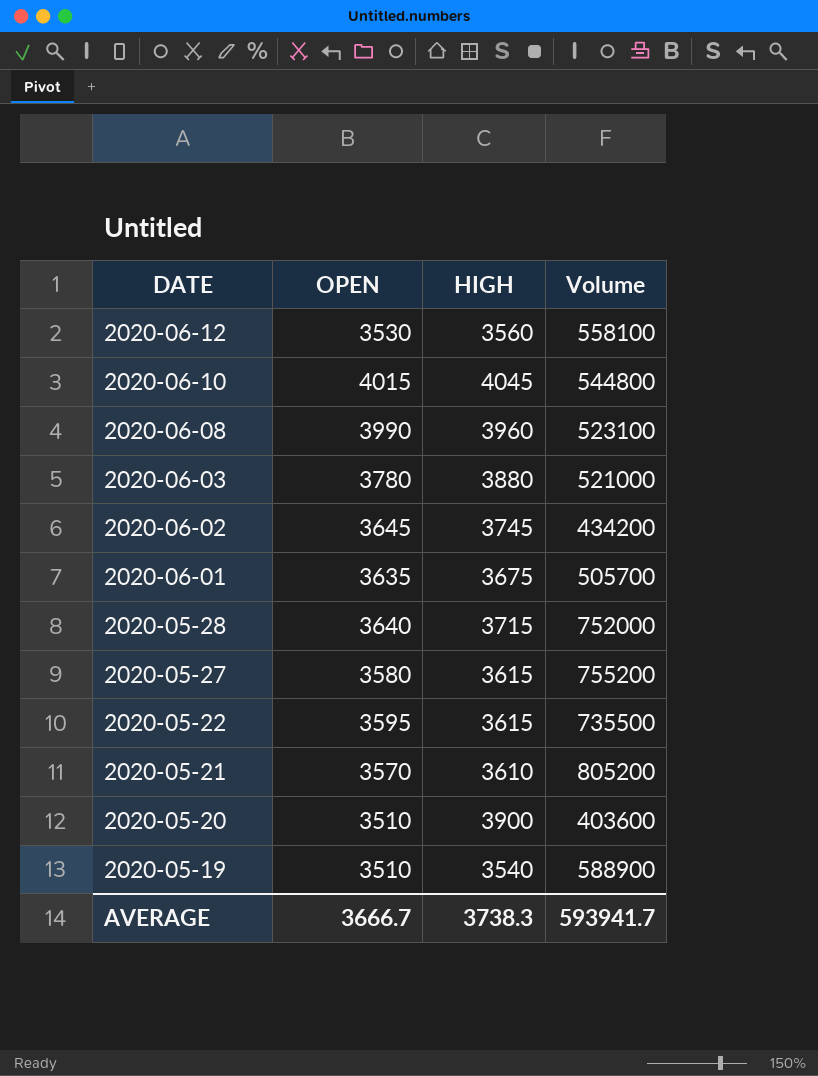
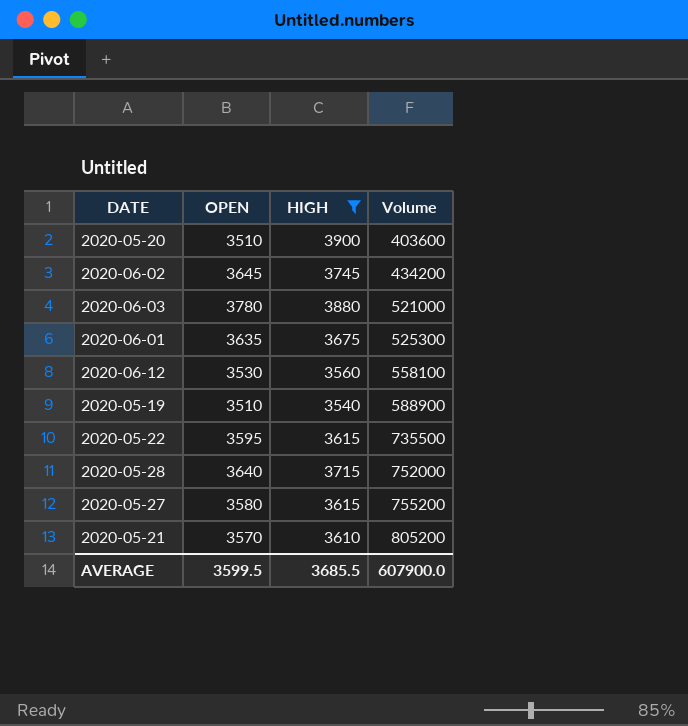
filter: none -> HIGH <= 3900
row order: DATE descending -> Volume ascending
2020-06-01 | Volume: 505700 -> 525300
AVERAGE | OPEN: 3666.7 -> 3599.5
AVERAGE | HIGH: 3738.3 -> 3685.5
AVERAGE | Volume: 593941.7 -> 607900.0

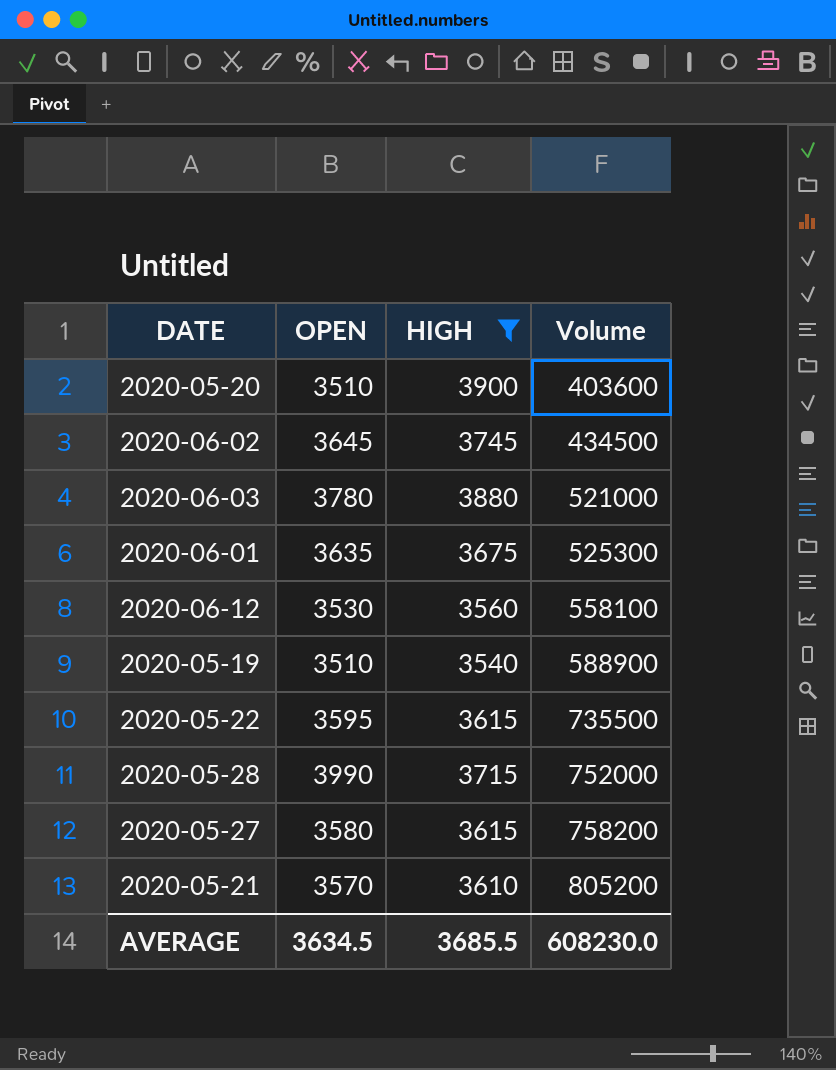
2020-06-02 | Volume: 434200 -> 434500
2020-05-28 | OPEN: 3640 -> 3990
2020-05-27 | Volume: 755200 -> 758200
AVERAGE | OPEN: 3599.5 -> 3634.5
AVERAGE | Volume: 607900.0 -> 608230.0

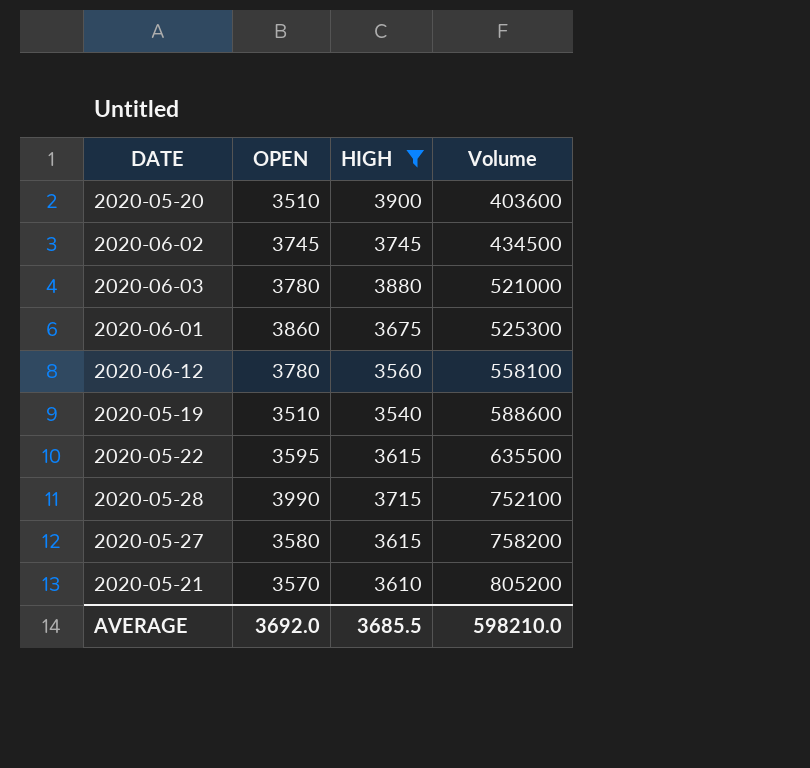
2020-06-02 | OPEN: 3645 -> 3745
2020-06-01 | OPEN: 3635 -> 3860
2020-06-12 | OPEN: 3530 -> 3780
2020-05-19 | Volume: 588900 -> 588600
2020-05-22 | Volume: 735500 -> 635500
2020-05-28 | Volume: 752000 -> 752100
AVERAGE | OPEN: 3634.5 -> 3692.0
AVERAGE | Volume: 608230.0 -> 598210.0

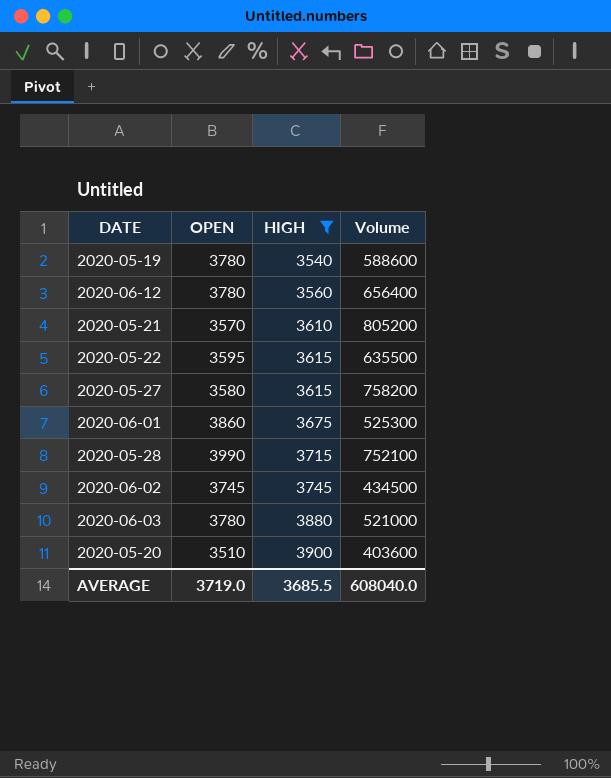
row order: Volume ascending -> HIGH ascending
2020-05-19 | OPEN: 3510 -> 3780
2020-06-12 | Volume: 558100 -> 656400
AVERAGE | OPEN: 3692.0 -> 3719.0
AVERAGE | Volume: 598210.0 -> 608040.0

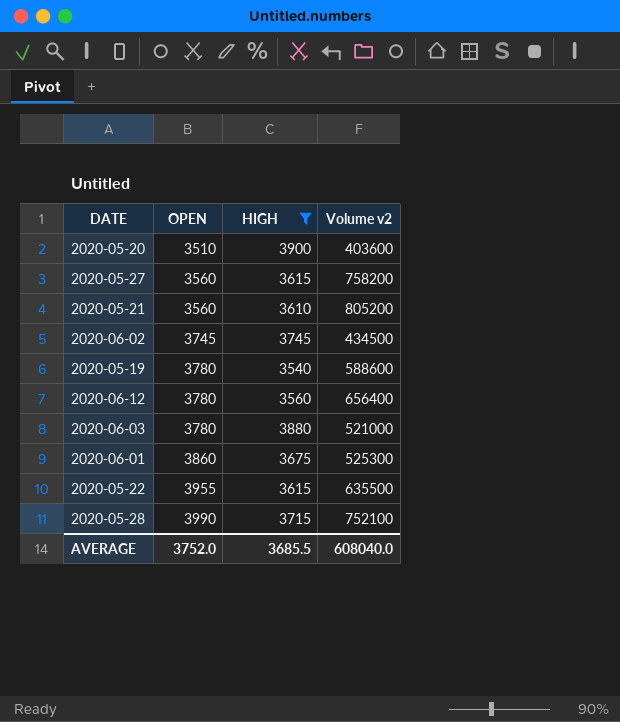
row order: HIGH ascending -> OPEN ascending
column name: Volume -> Volume v2
2020-05-27 | OPEN: 3580 -> 3560
2020-05-21 | OPEN: 3570 -> 3560
2020-05-22 | OPEN: 3595 -> 3955
AVERAGE | OPEN: 3719.0 -> 3752.0

